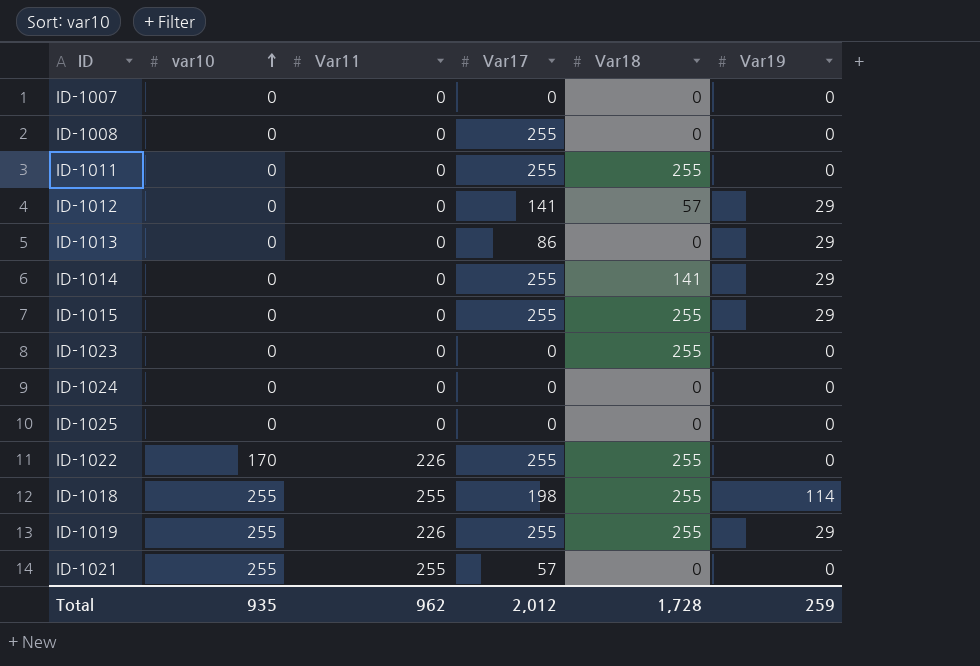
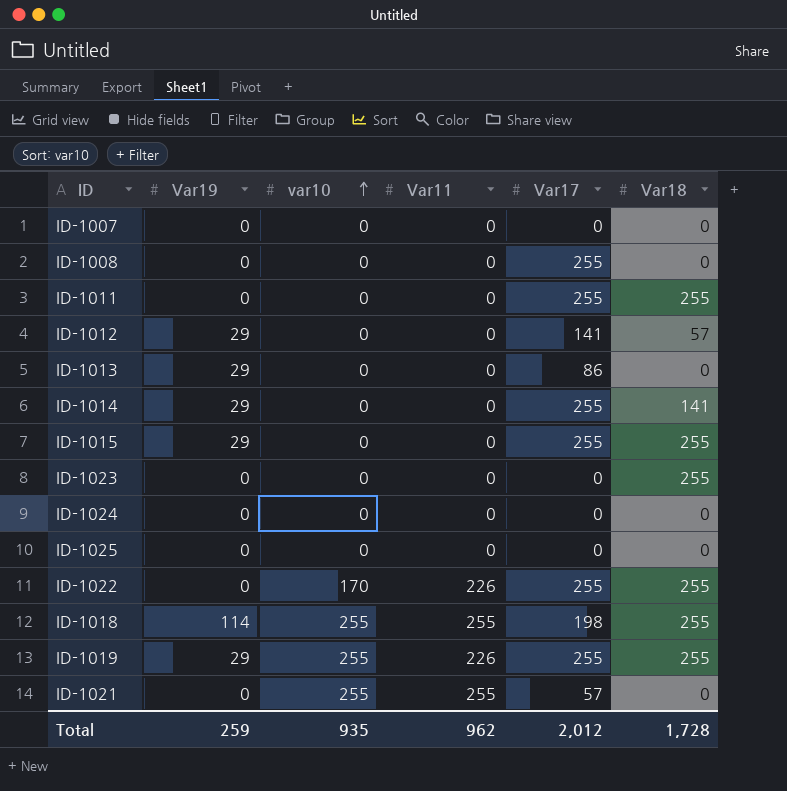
column Var19 | position: 6 -> 2

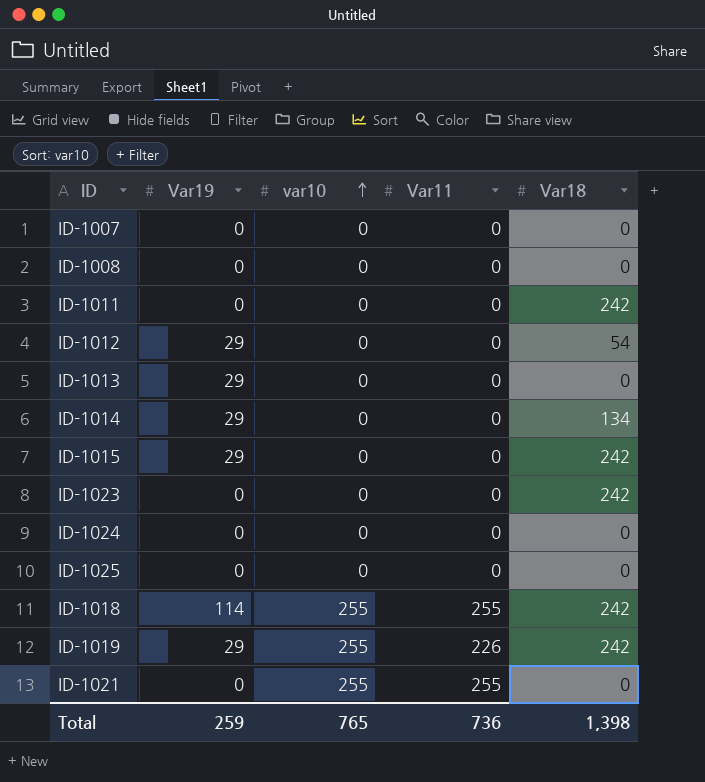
column Var17 | position: 5 -> none
row ID-1022: 0 | 170 | 226 | 255 | 255 -> none
ID-1011 | Var18: 255 -> 242
ID-1012 | Var18: 57 -> 54
ID-1014 | Var18: 141 -> 134
ID-1015 | Var18: 255 -> 242
ID-1023 | Var18: 255 -> 242
ID-1018 | Var18: 255 -> 242
ID-1019 | Var18: 255 -> 242
Total | var10: 935 -> 765
Total | Var11: 962 -> 736
Total | Var18: 1,728 -> 1,398

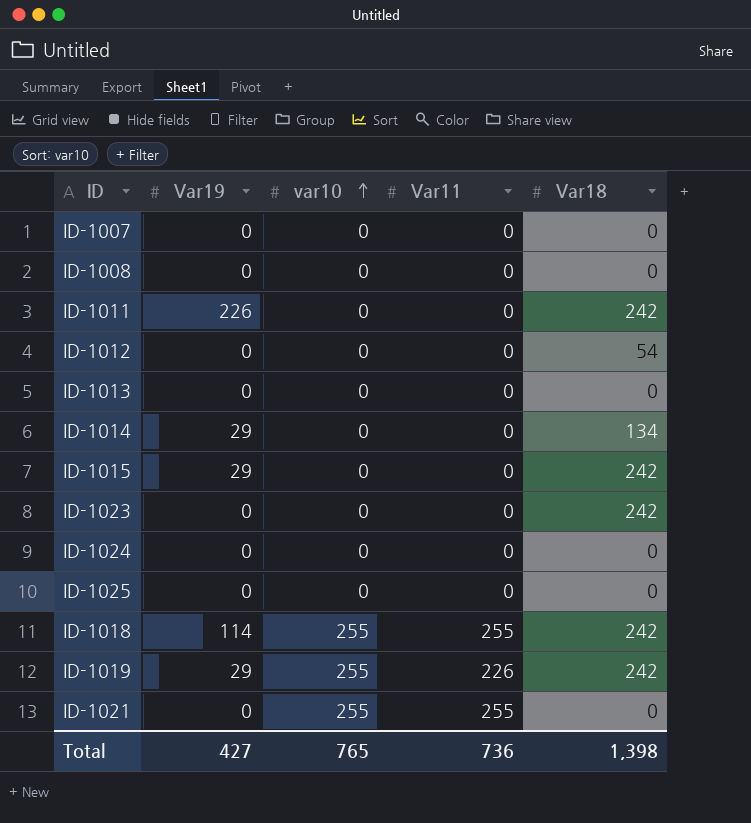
ID-1011 | Var19: 0 -> 226
ID-1012 | Var19: 29 -> 0
ID-1013 | Var19: 29 -> 0
Total | Var19: 259 -> 427

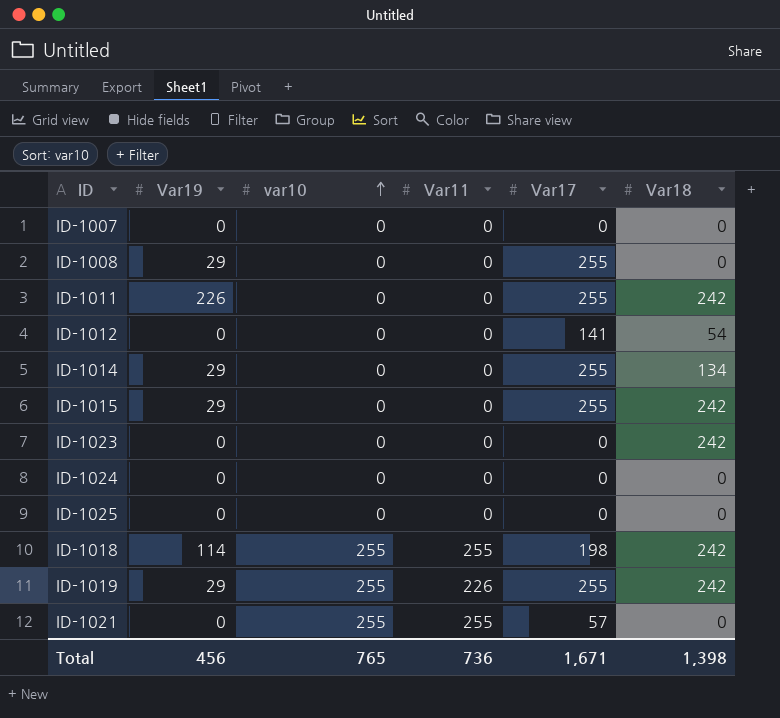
column Var17 | position: none -> 5
row ID-1013: 0 | 0 | 0 | 0 -> none
ID-1008 | Var19: 0 -> 29
Total | Var19: 427 -> 456

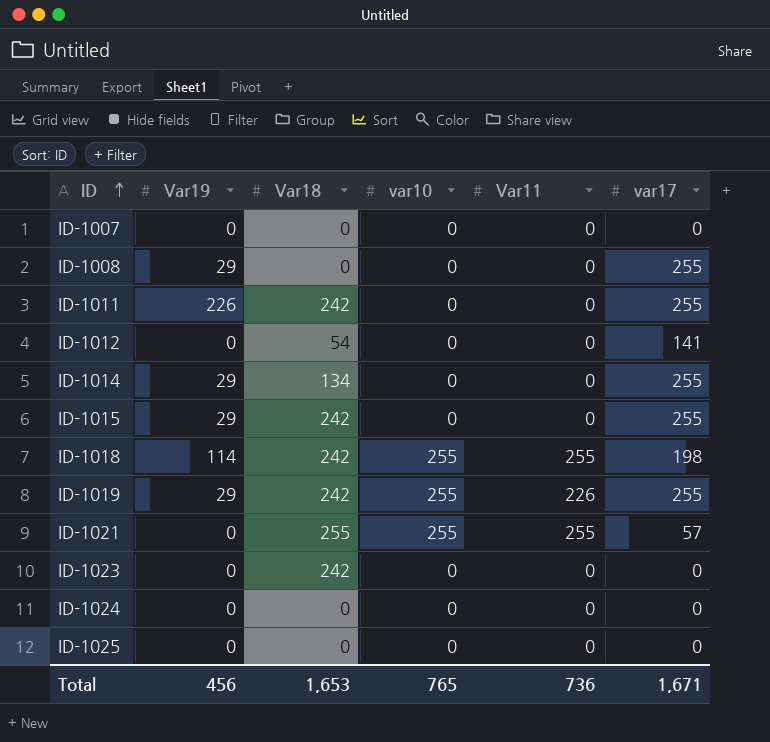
row order: var10 ascending -> ID ascending
column Var18 | position: 6 -> 3
column name: Var17 -> var17
ID-1021 | Var18: 0 -> 255
Total | Var18: 1,398 -> 1,653

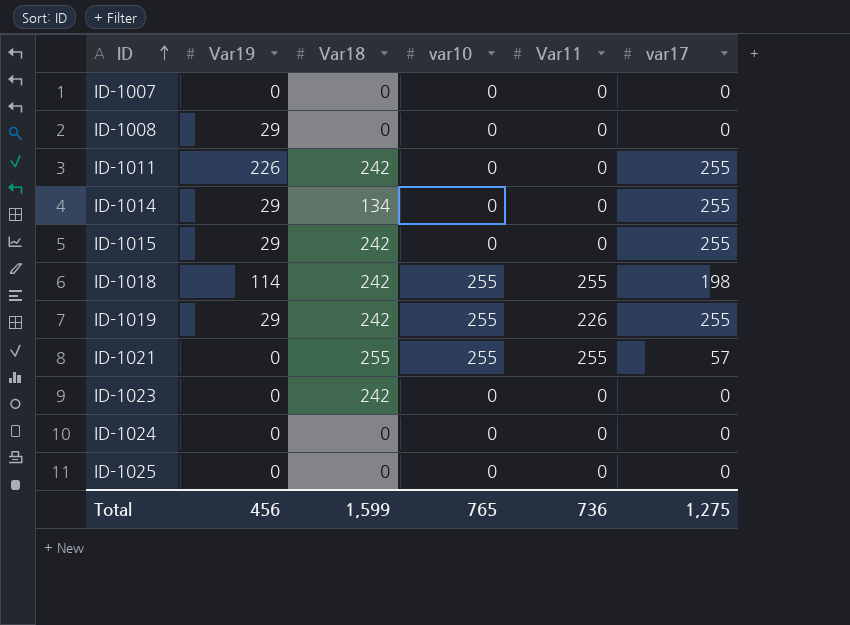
row ID-1012: 0 | 54 | 0 | 0 | 141 -> none
ID-1008 | var17: 255 -> 0
Total | Var18: 1,653 -> 1,599
Total | var17: 1,671 -> 1,275

